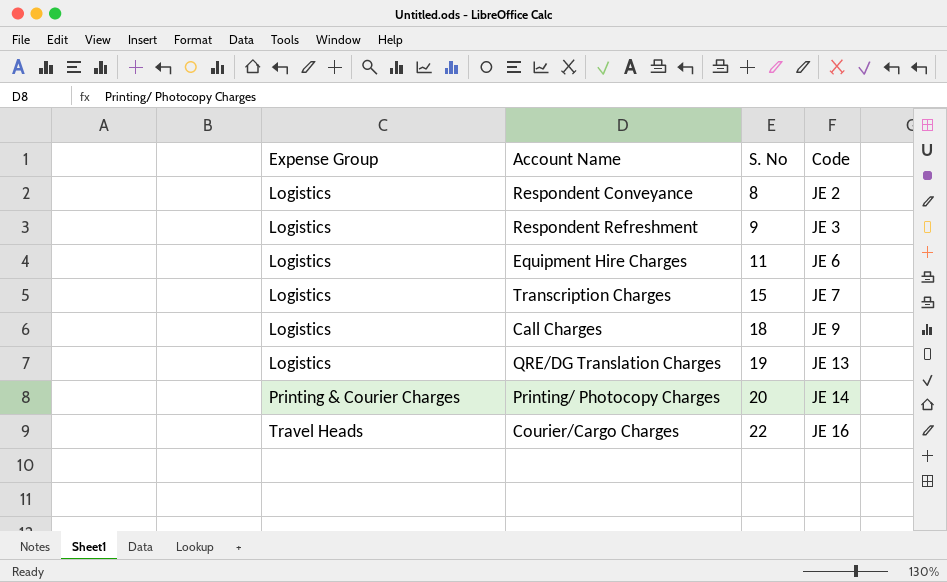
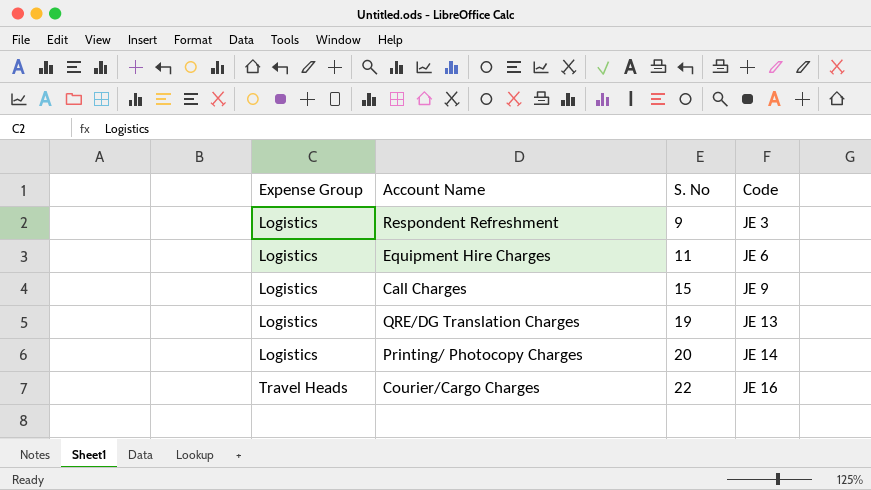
row Respondent Conveyance: Logistics | 8 | JE 2 -> none
row Transcription Charges: Logistics | 15 | JE 7 -> none
Call Charges | S. No: 18 -> 15
Printing/ Photocopy Charges | Expense Group: Printing & Courier Charges -> Logistics

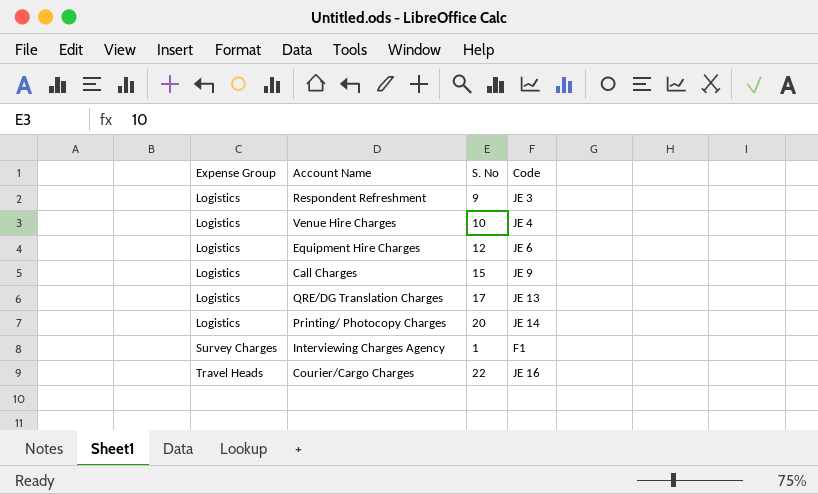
row Venue Hire Charges: none -> Logistics | 10 | JE 4
Equipment Hire Charges | S. No: 11 -> 12
QRE/DG Translation Charges | S. No: 19 -> 17
row Interviewing Charges Agency: none -> Survey Charges | 1 | F1

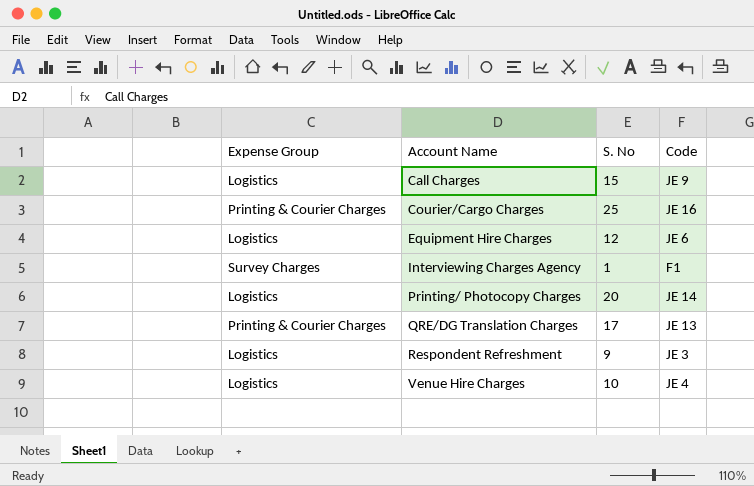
row order: Expense Group ascending -> Account Name ascending
Courier/Cargo Charges | Expense Group: Travel Heads -> Printing & Courier Charges
Courier/Cargo Charges | S. No: 22 -> 25
QRE/DG Translation Charges | Expense Group: Logistics -> Printing & Courier Charges

